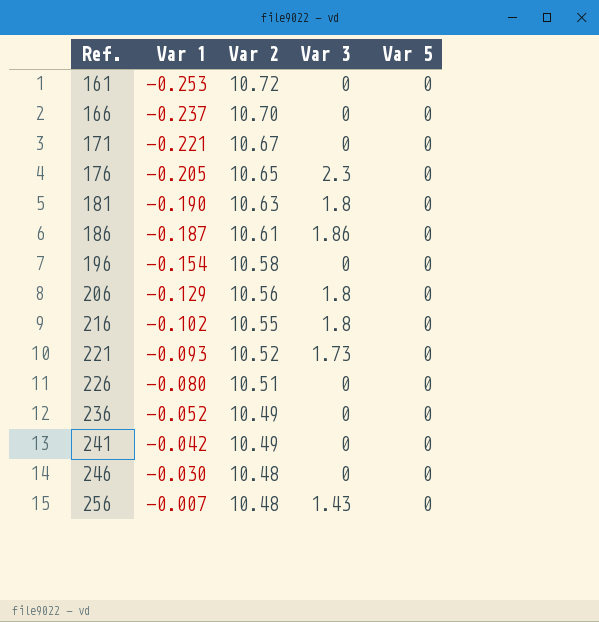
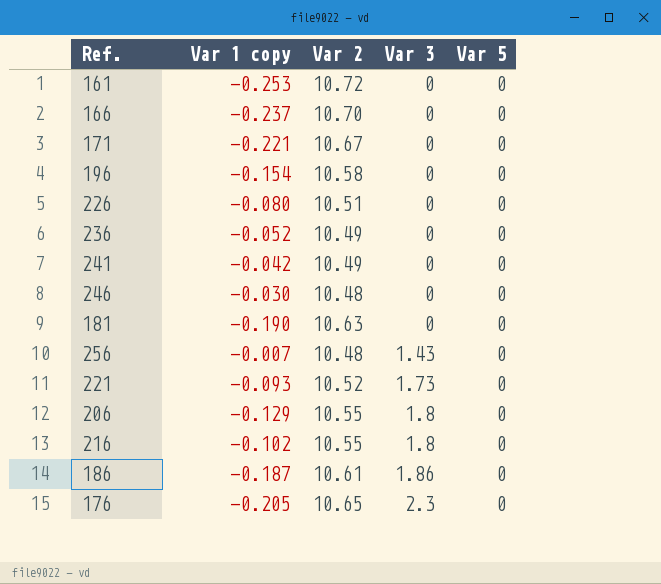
row order: Ref. ascending -> Var 3 ascending
column name: Var 1 -> Var 1 copy
181 | Var 3: 1.8 -> 0
206 | Var 2: 10.56 -> 10.55

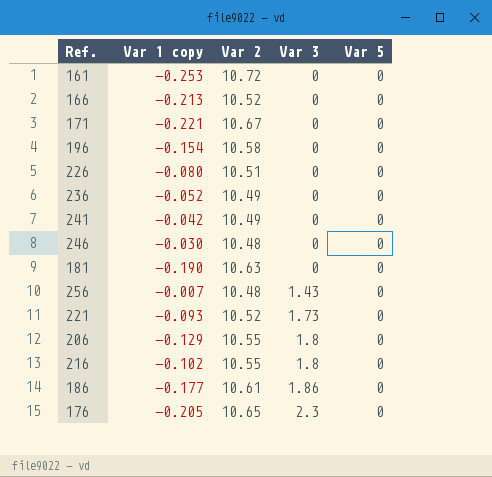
166 | Var 1 copy: -0.237 -> -0.213
166 | Var 2: 10.70 -> 10.52
186 | Var 1 copy: -0.187 -> -0.177

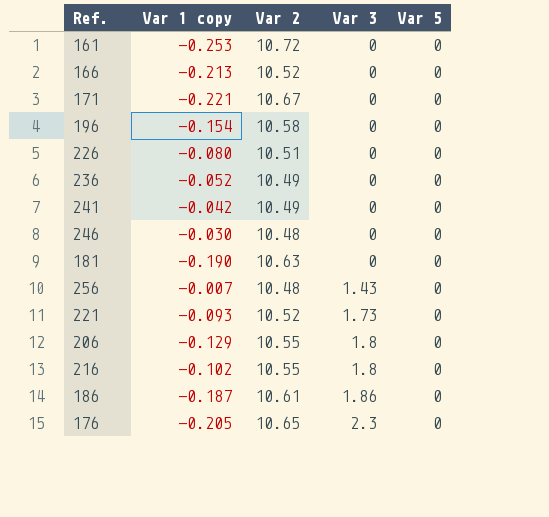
186 | Var 1 copy: -0.177 -> -0.187

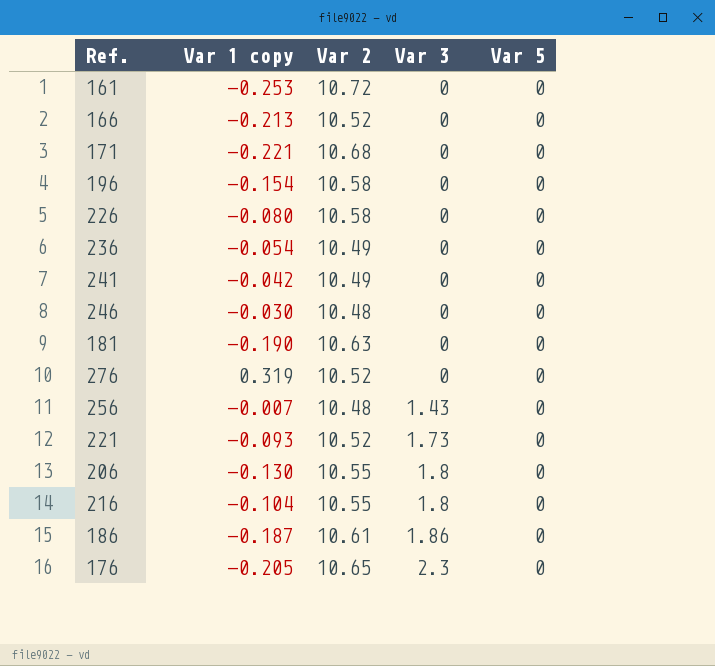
171 | Var 2: 10.67 -> 10.68
226 | Var 2: 10.51 -> 10.58
236 | Var 1 copy: -0.052 -> -0.054
row 276: none -> 0.319 | 10.52 | 0 | 0
206 | Var 1 copy: -0.129 -> -0.130
216 | Var 1 copy: -0.102 -> -0.104

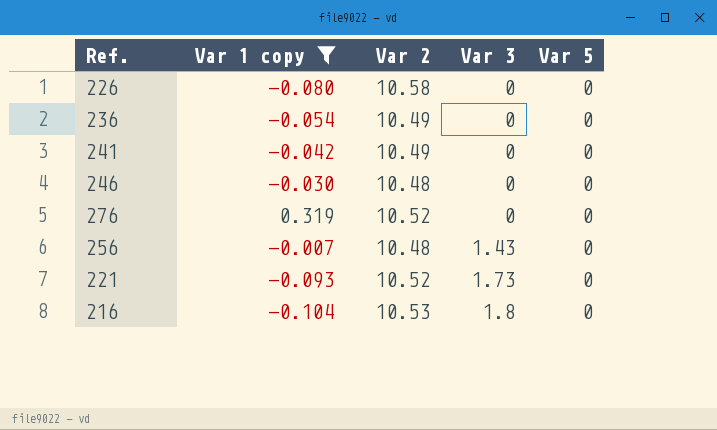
filter: none -> Var 1 copy >= -0.104
216 | Var 2: 10.55 -> 10.53

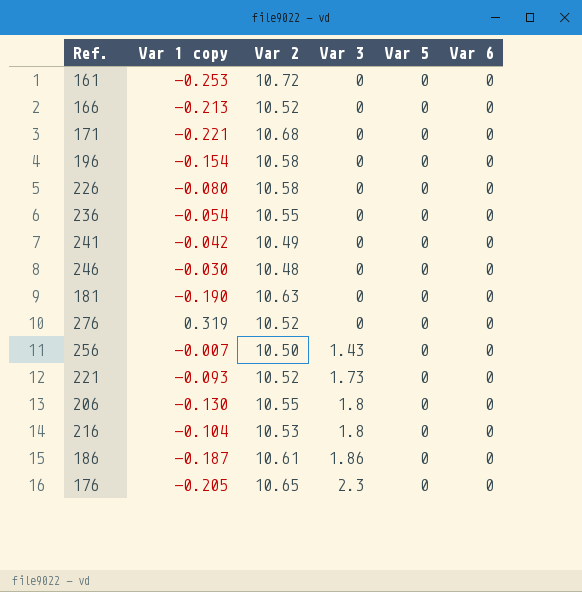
filter: Var 1 copy >= -0.104 -> none
column Var 6 | position: none -> 6
236 | Var 2: 10.49 -> 10.55
256 | Var 2: 10.48 -> 10.50

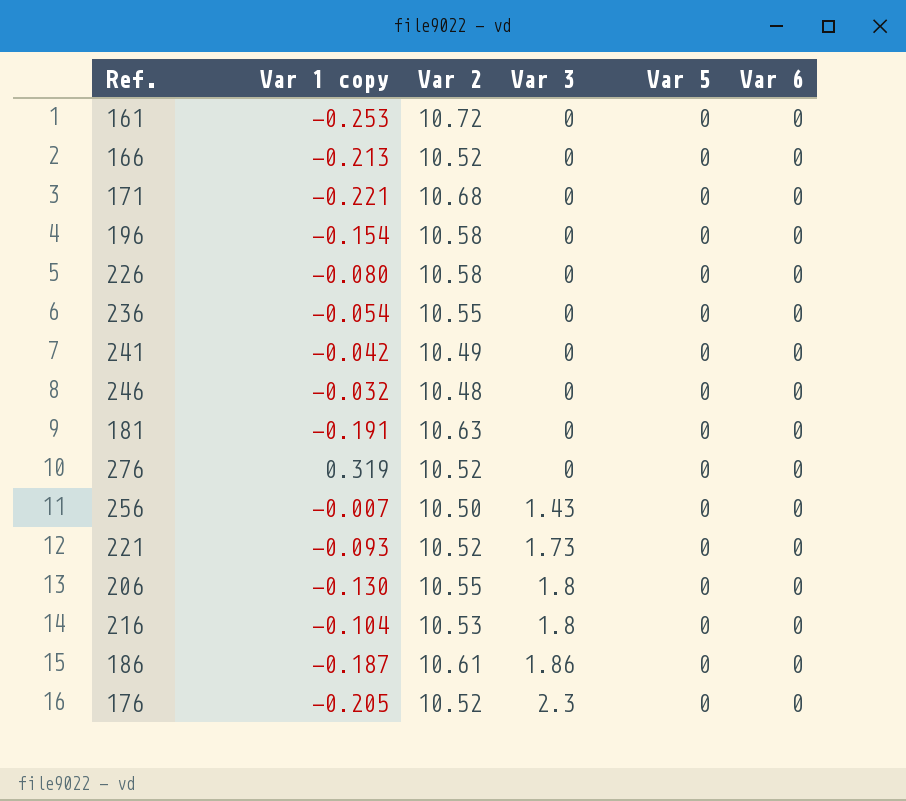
246 | Var 1 copy: -0.030 -> -0.032
181 | Var 1 copy: -0.190 -> -0.191
176 | Var 2: 10.65 -> 10.52

